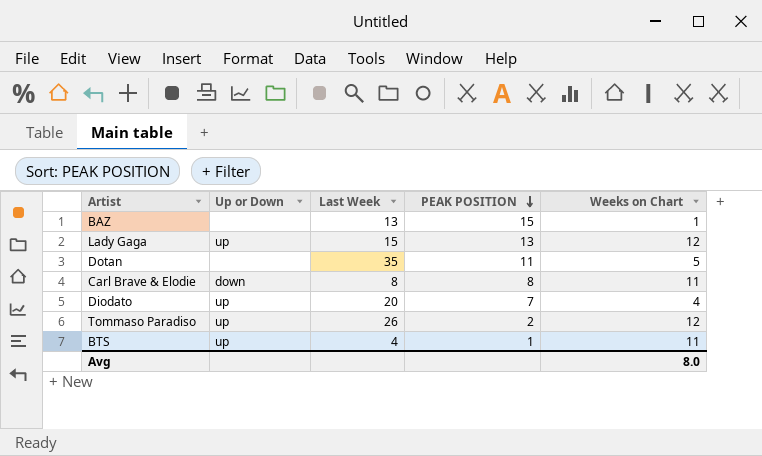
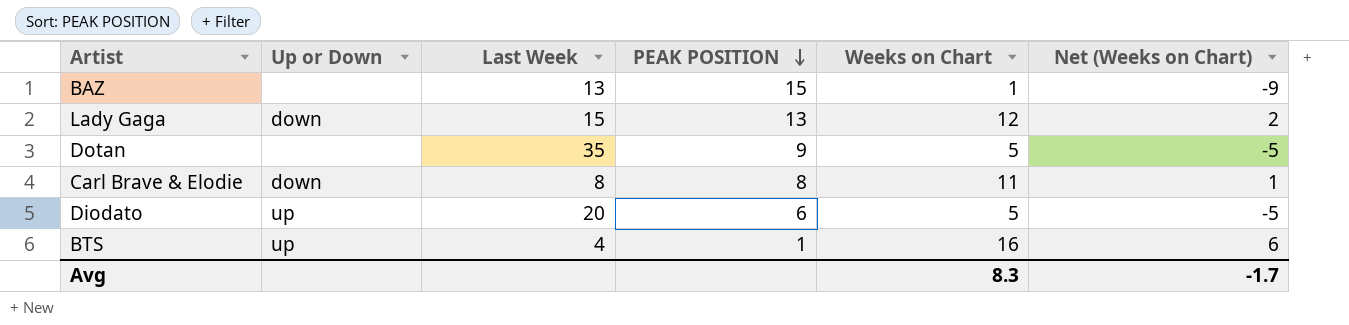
column Net (Weeks on Chart) | formula: none -> [Weeks on Chart] - 10
row Tommaso Paradiso: up | 26 | 2 | 12 -> none
Lady Gaga | Up or Down: up -> down
Dotan | PEAK POSITION: 11 -> 9
Diodato | PEAK POSITION: 7 -> 6
Diodato | Weeks on Chart: 4 -> 5
BTS | Weeks on Chart: 11 -> 16
Avg | Weeks on Chart: 8.0 -> 8.3

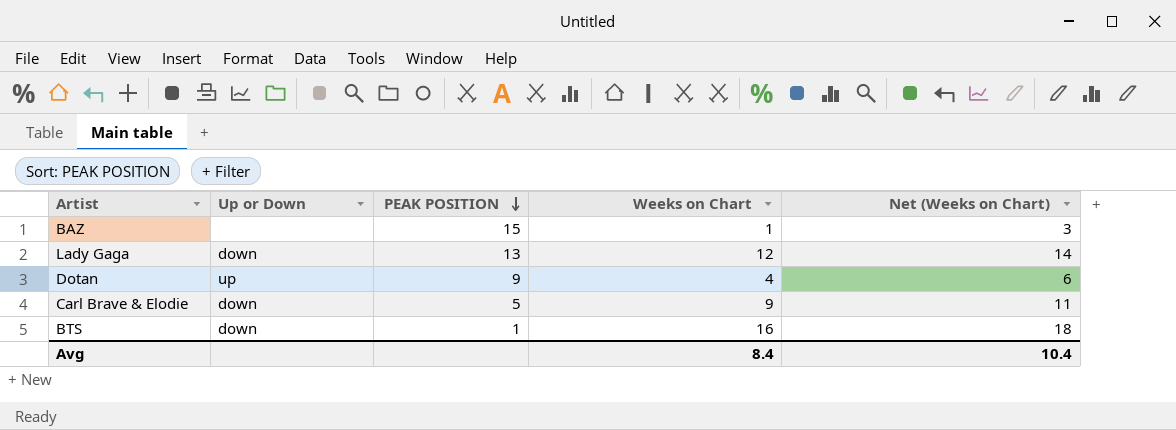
column Last Week | position: 3 -> none
column Net (Weeks on Chart) | formula: [Weeks on Chart] - 10 -> [Weeks on Chart] + 2
row Diodato: up | 20 | 6 | 5 | -5 -> none
Dotan | Up or Down: none -> up
Dotan | Weeks on Chart: 5 -> 4
Carl Brave & Elodie | PEAK POSITION: 8 -> 5
Carl Brave & Elodie | Weeks on Chart: 11 -> 9
BTS | Up or Down: up -> down
Avg | Weeks on Chart: 8.3 -> 8.4
Avg | Net (Weeks on Chart): -1.7 -> 10.4

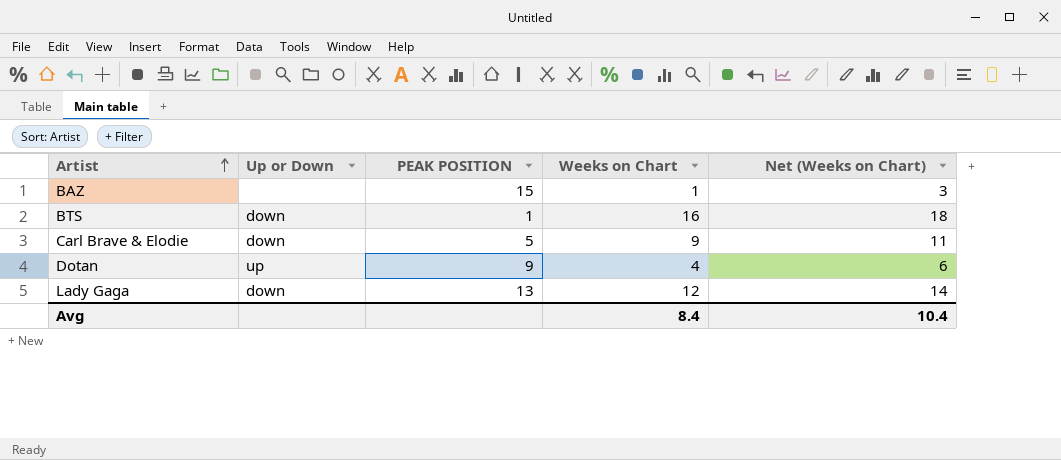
row order: PEAK POSITION descending -> Artist ascending

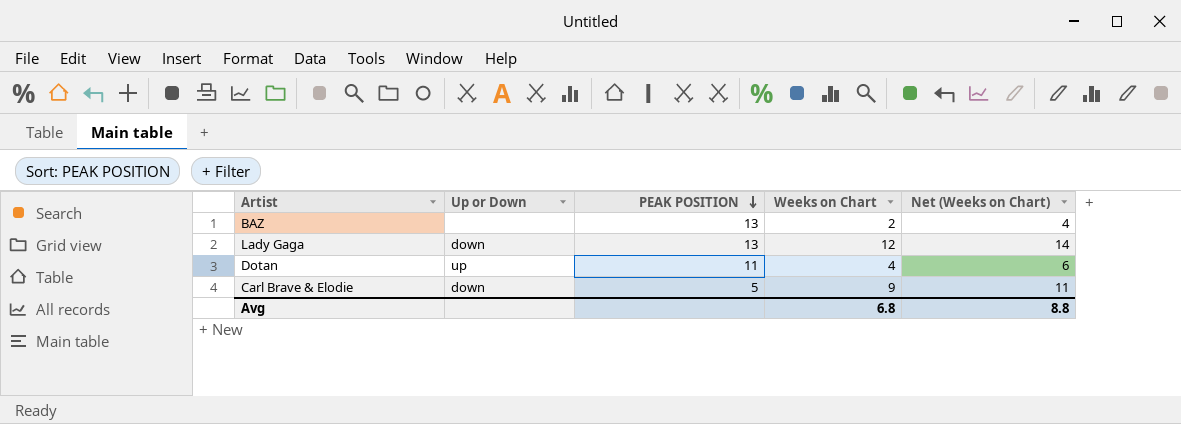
row order: Artist ascending -> PEAK POSITION descending
row BTS: down | 1 | 16 | 18 -> none
BAZ | PEAK POSITION: 15 -> 13
BAZ | Weeks on Chart: 1 -> 2
BAZ | Net (Weeks on Chart): 3 -> 4
Dotan | PEAK POSITION: 9 -> 11
Avg | Weeks on Chart: 8.4 -> 6.8
Avg | Net (Weeks on Chart): 10.4 -> 8.8

